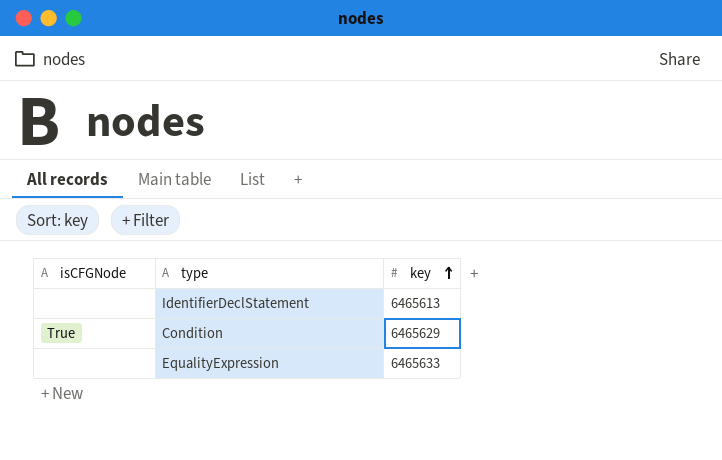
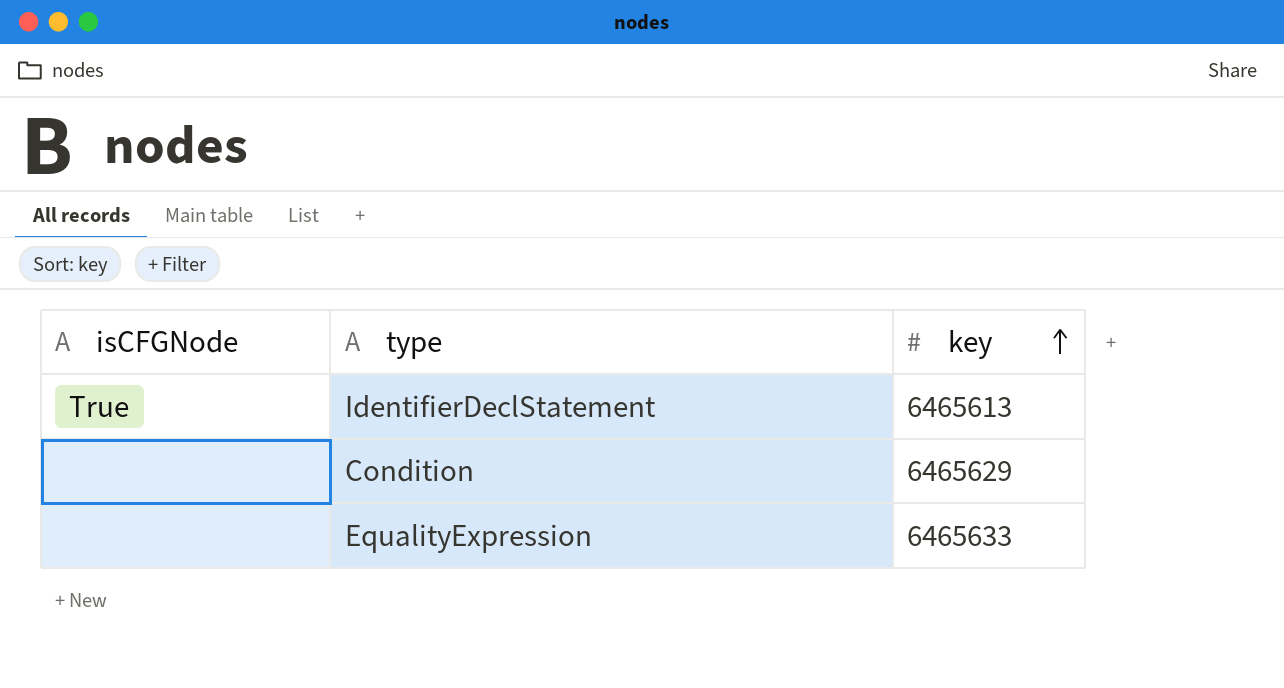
IdentifierDeclStatement | isCFGNode: none -> True
Condition | isCFGNode: True -> none

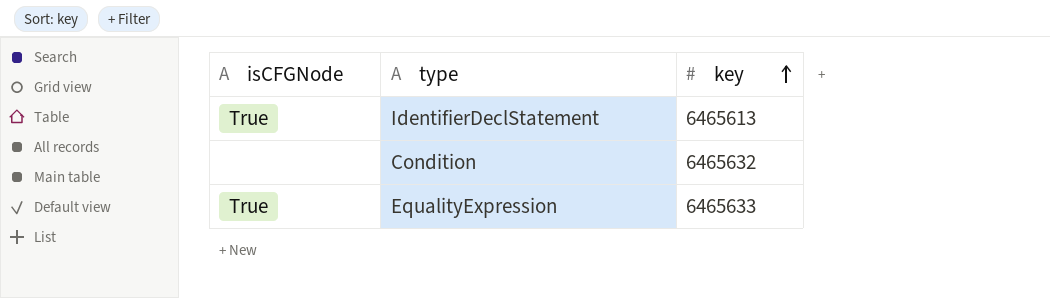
Condition | key: 6465629 -> 6465632
EqualityExpression | isCFGNode: none -> True

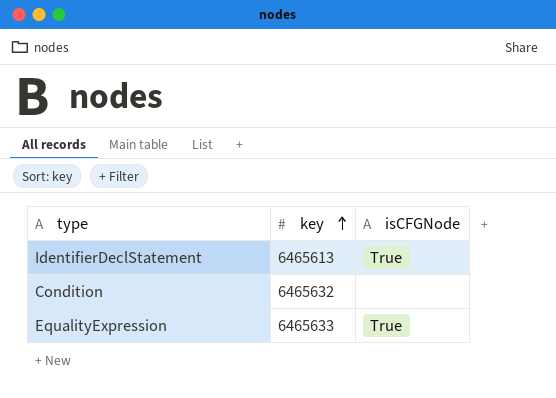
column isCFGNode | position: 1 -> 3

